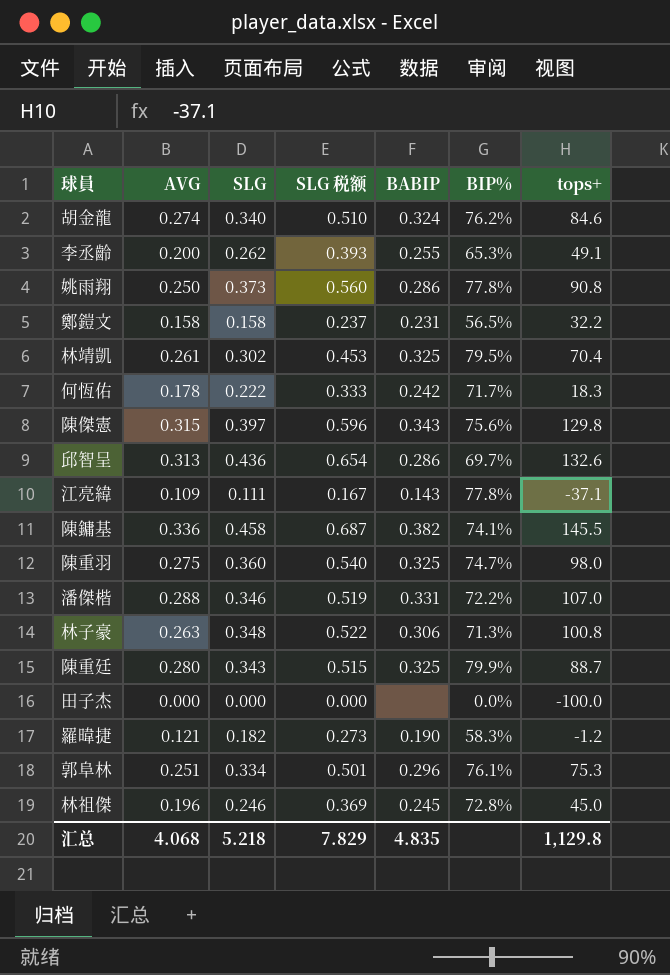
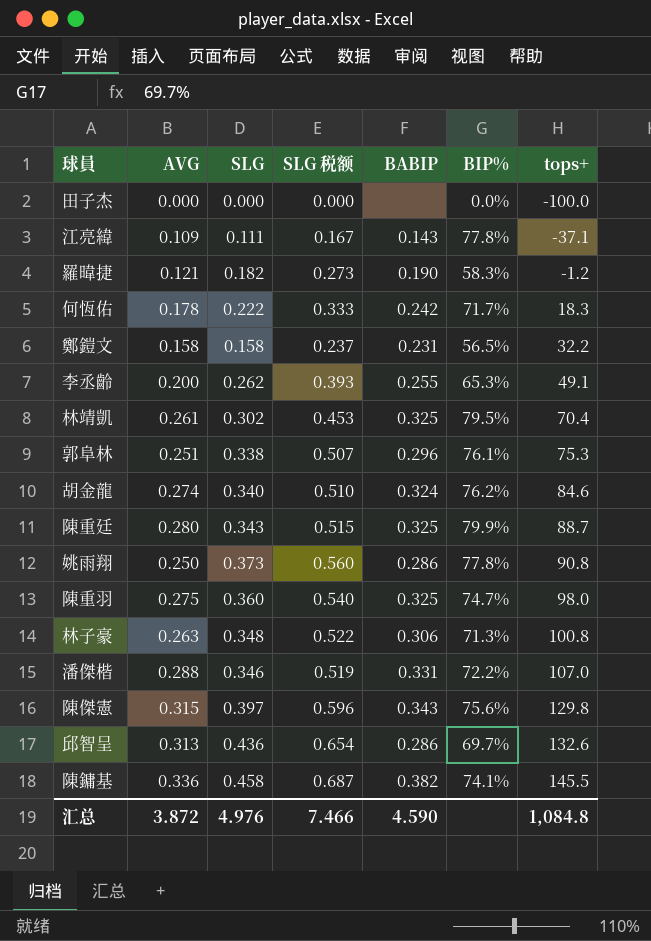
row order: none -> tops+ ascending
row 林祖傑: 0.196 | 0.246 | 0.369 | 0.245 | 72.8% | 45.0 -> none
郭阜林 | SLG: 0.334 -> 0.338
郭阜林 | SLG 税额: 0.501 -> 0.507
汇总 | AVG: 4.068 -> 3.872
汇总 | SLG: 5.218 -> 4.976
汇总 | SLG 税额: 7.829 -> 7.466
汇总 | BABIP: 4.835 -> 4.590
汇总 | tops+: 1,129.8 -> 1,084.8

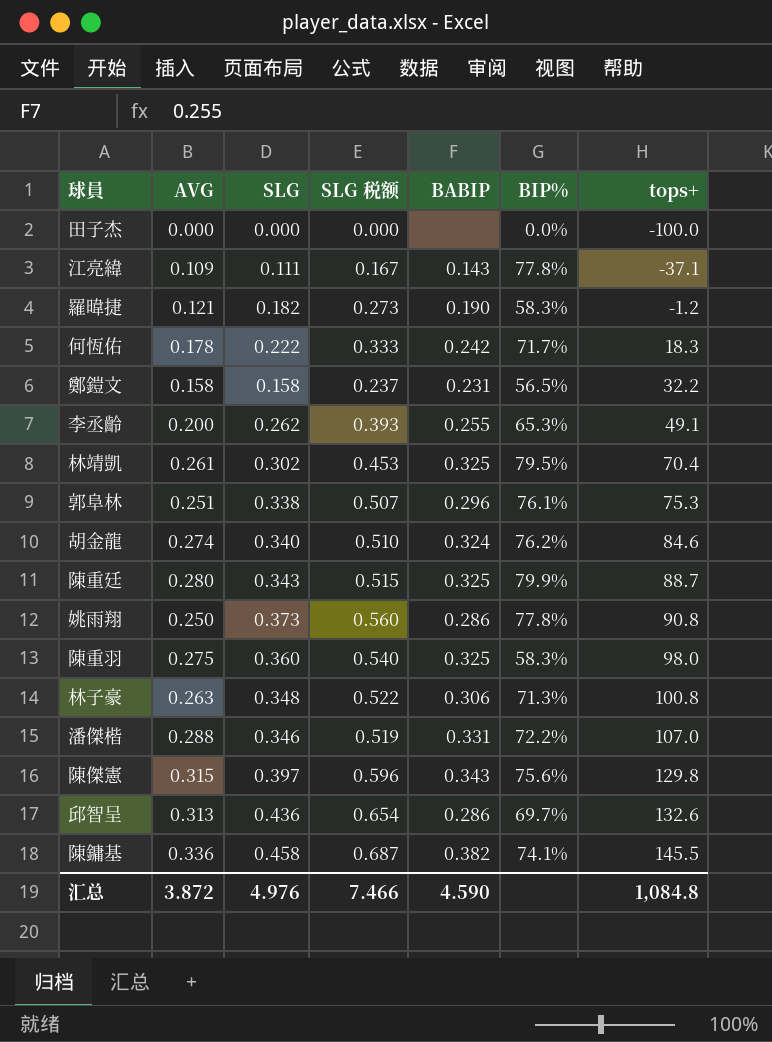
陳重羽 | BIP%: 74.7% -> 58.3%

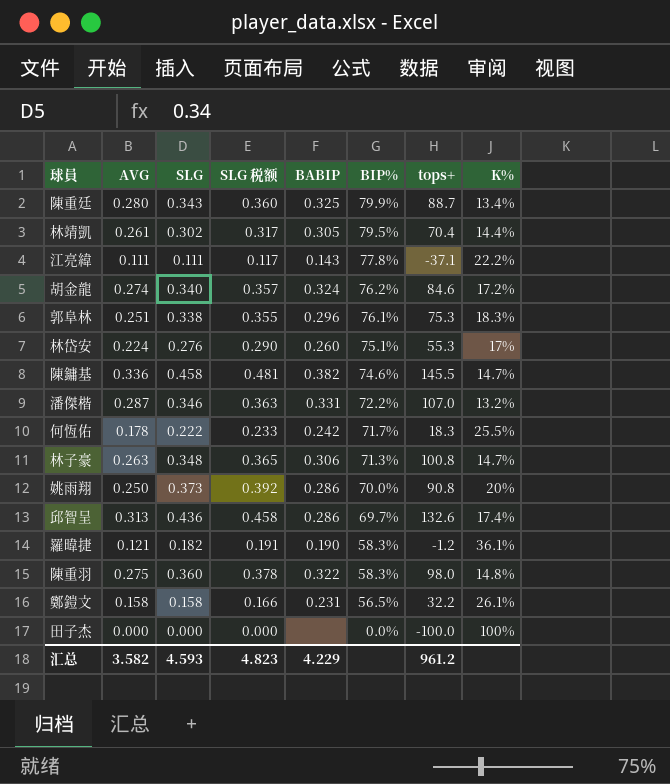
row order: tops+ ascending -> BIP% descending
column SLG 税额 | formula: [SLG] * 1.5 -> [SLG] * 1.05
column K% | position: none -> 8
row 李丞齡: 0.200 | 0.262 | 0.393 | 0.255 | 65.3% | 49.1 -> none
row 陳傑憲: 0.315 | 0.397 | 0.596 | 0.343 | 75.6% | 129.8 -> none
林靖凱 | BABIP: 0.325 -> 0.305
江亮緯 | AVG: 0.109 -> 0.111
row 林岱安: none -> 0.224 | 0.276 | 0.290 | 0.260 | 75.1% | 55.3 | 17%
陳鏞基 | BIP%: 74.1% -> 74.6%
潘傑楷 | AVG: 0.288 -> 0.287
姚雨翔 | BIP%: 77.8% -> 70.0%
陳重羽 | BABIP: 0.325 -> 0.322
汇总 | AVG: 3.872 -> 3.582
汇总 | SLG: 4.976 -> 4.593
汇总 | SLG 税额: 7.466 -> 4.823
汇总 | BABIP: 4.590 -> 4.229
汇总 | tops+: 1,084.8 -> 961.2

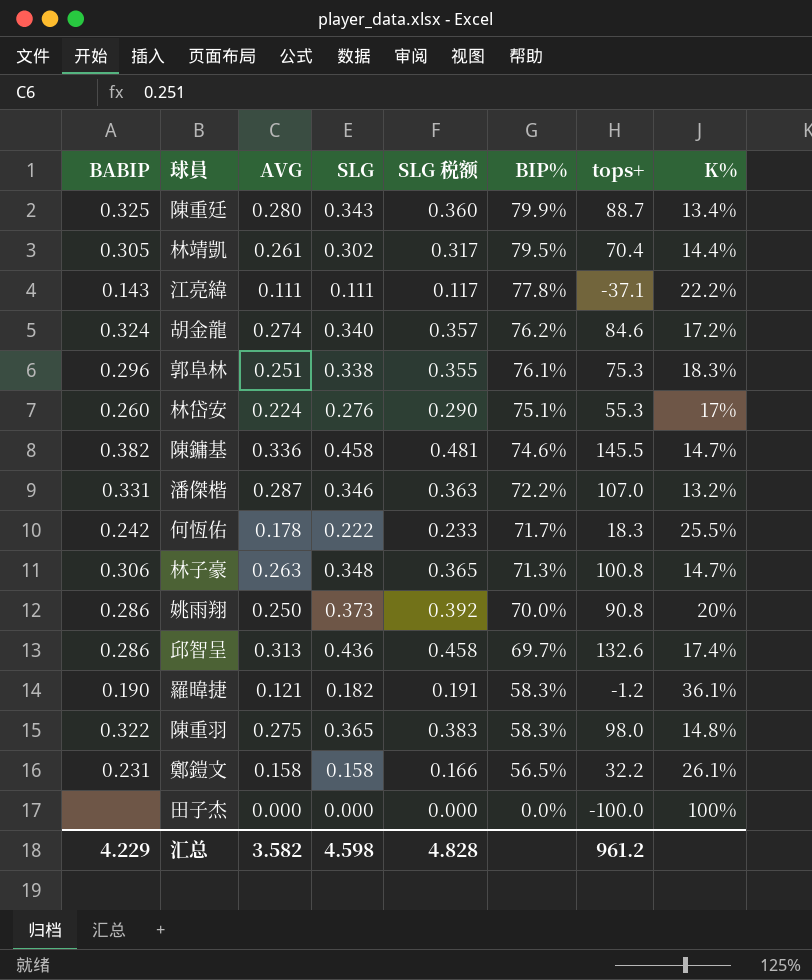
column BABIP | position: 5 -> 1
陳重羽 | SLG: 0.360 -> 0.365
陳重羽 | SLG 税额: 0.378 -> 0.383
汇总 | SLG: 4.593 -> 4.598
汇总 | SLG 税额: 4.823 -> 4.828

